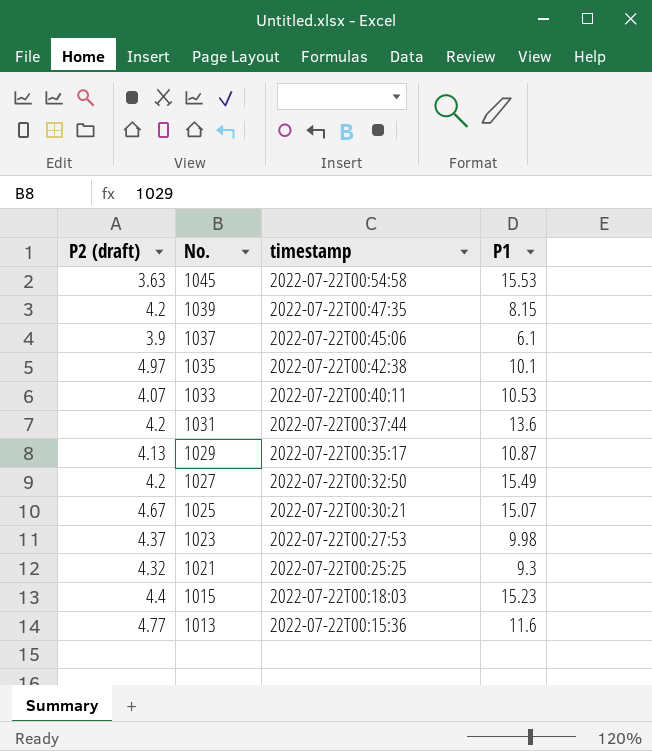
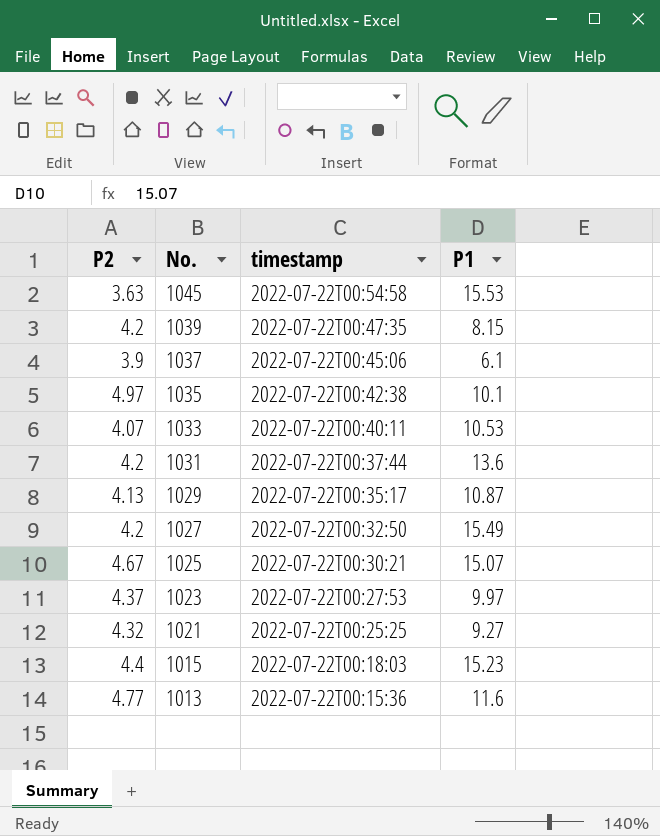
column name: P2 (draft) -> P2
1023 | P1: 9.98 -> 9.97
1021 | P1: 9.3 -> 9.27

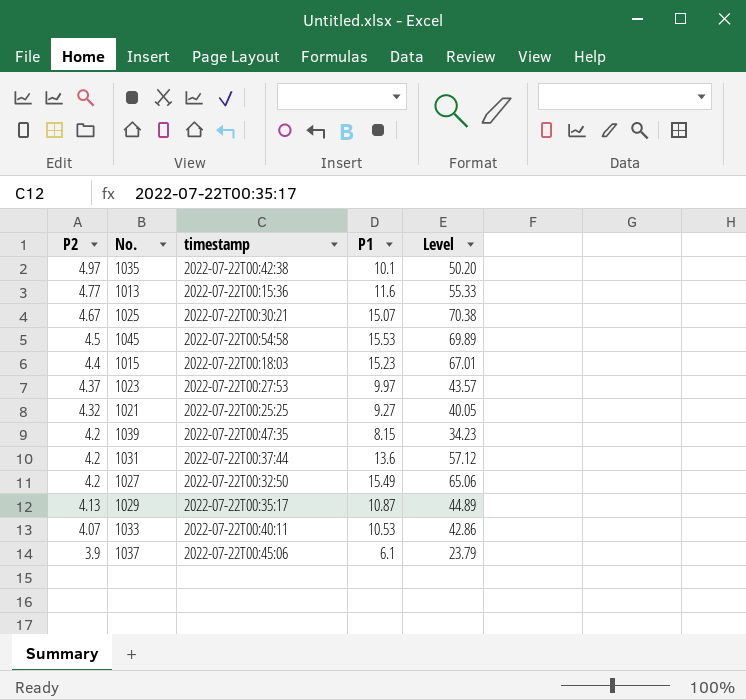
row order: No. descending -> P2 descending
column Level | formula: none -> [P2] * [P1]
1045 | P2: 3.63 -> 4.5

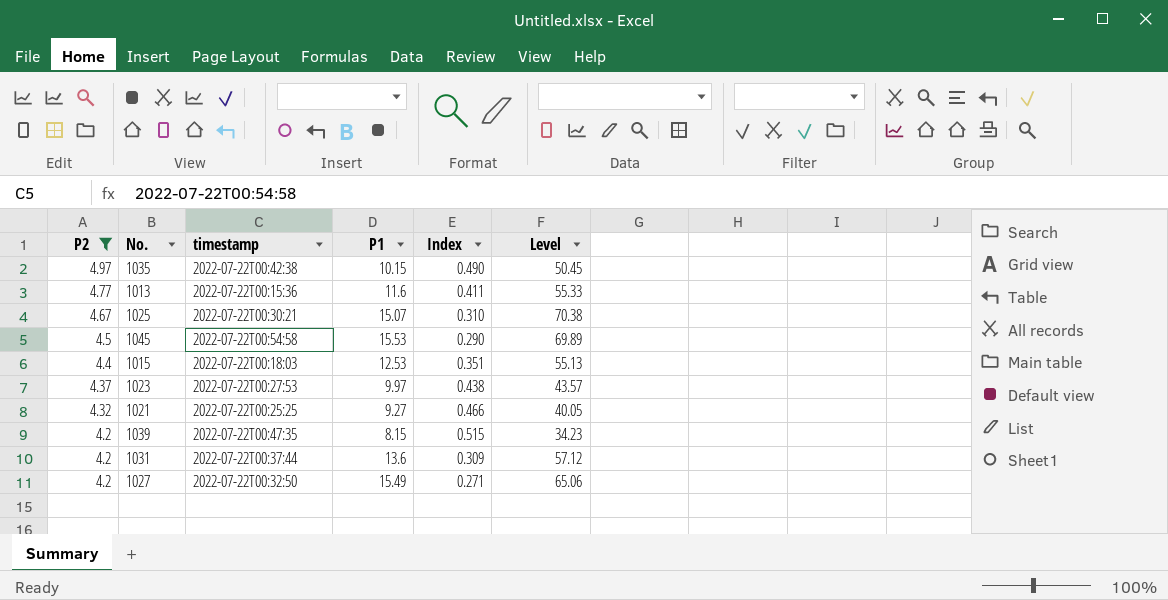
filter: none -> P2 >= 4.2
column Index | formula: none -> [P2] / [P1]
1035 | P1: 10.1 -> 10.15
1035 | Level: 50.20 -> 50.45
1015 | P1: 15.23 -> 12.53
1015 | Level: 67.01 -> 55.13

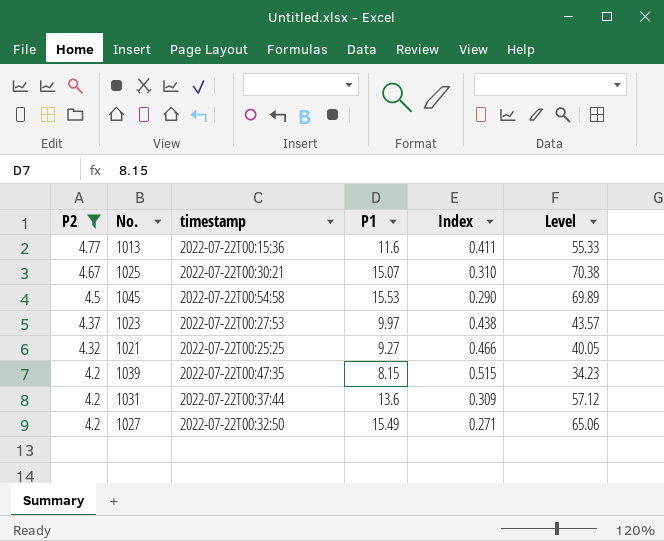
row 1035: 4.97 | 2022-07-22T00:42:38 | 10.15 | 0.490 | 50.45 -> none
row 1015: 4.4 | 2022-07-22T00:18:03 | 12.53 | 0.351 | 55.13 -> none

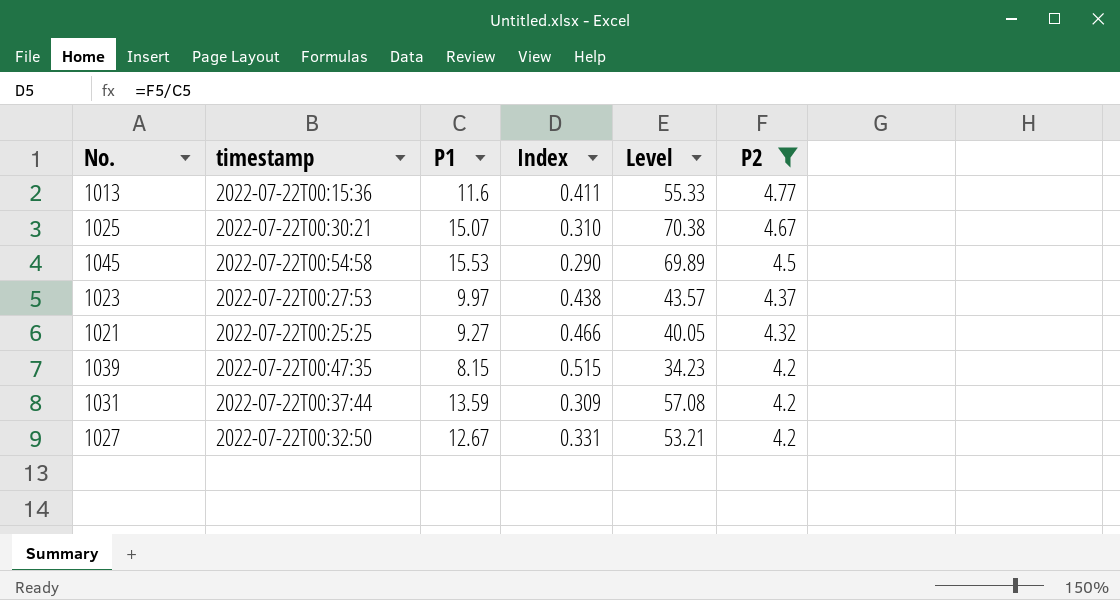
column P2 | position: 1 -> 6
1031 | P1: 13.6 -> 13.59
1031 | Level: 57.12 -> 57.08
1027 | P1: 15.49 -> 12.67
1027 | Index: 0.271 -> 0.331
1027 | Level: 65.06 -> 53.21

